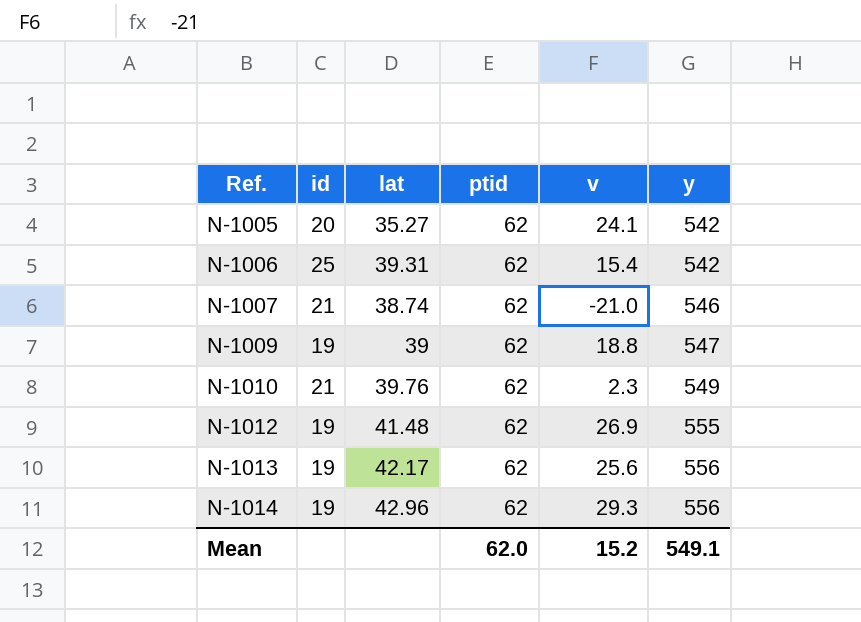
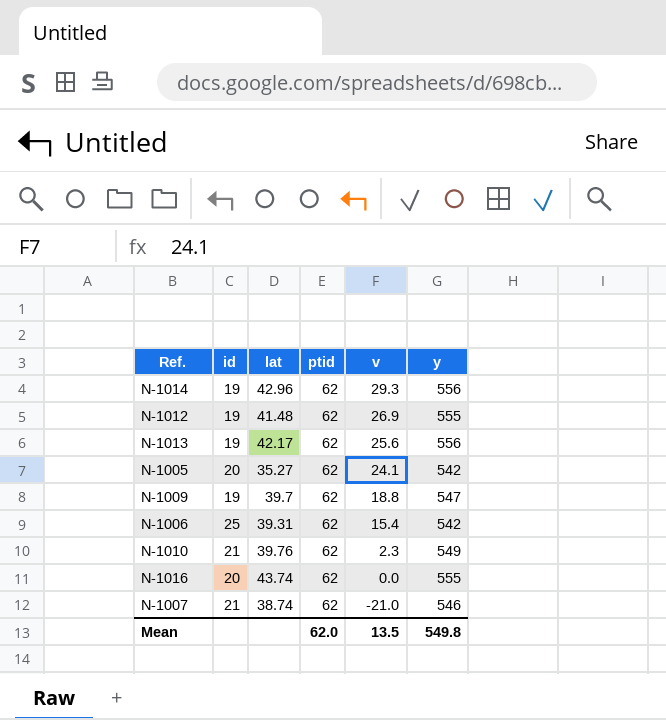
row order: Ref. ascending -> v descending
N-1009 | lat: 39 -> 39.7
row N-1016: none -> 20 | 43.74 | 62 | 0.0 | 555
Mean | v: 15.2 -> 13.5
Mean | y: 549.1 -> 549.8

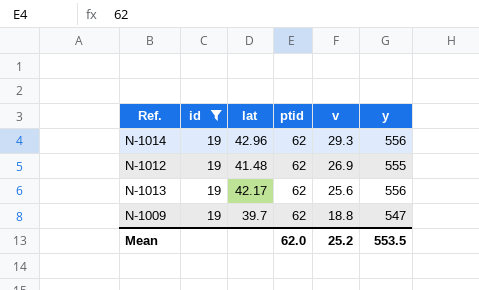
filter: none -> id = 19
Mean | v: 13.5 -> 25.2
Mean | y: 549.8 -> 553.5

